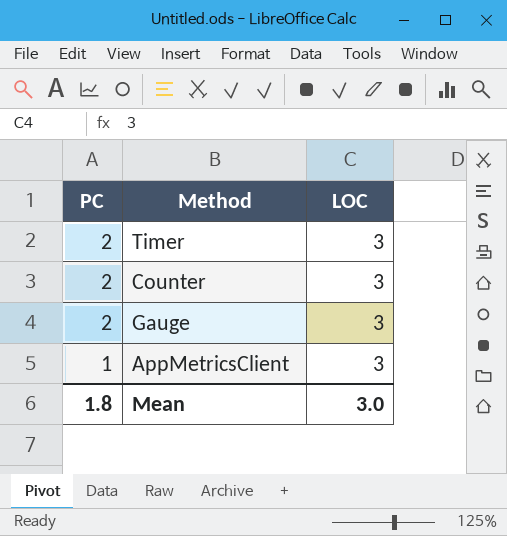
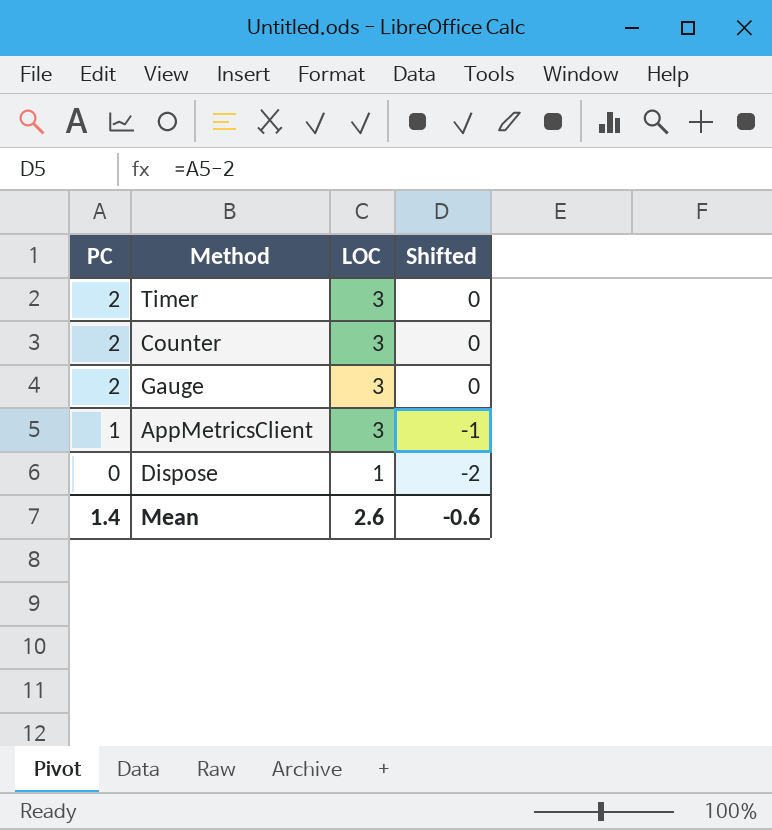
column Shifted | formula: none -> [PC] - 2
row Dispose: none -> 0 | 1 | -2
Mean | PC: 1.8 -> 1.4
Mean | LOC: 3.0 -> 2.6

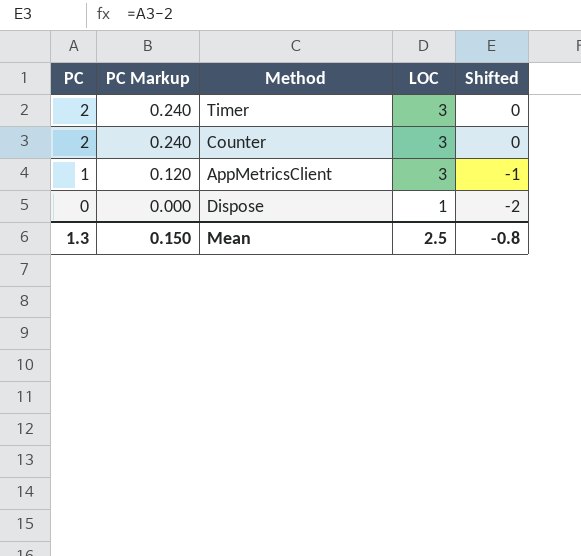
column PC Markup | formula: none -> [PC] * 0.12
row Gauge: 2 | 3 | 0 -> none
Mean | PC: 1.4 -> 1.3
Mean | LOC: 2.6 -> 2.5
Mean | Shifted: -0.6 -> -0.8

